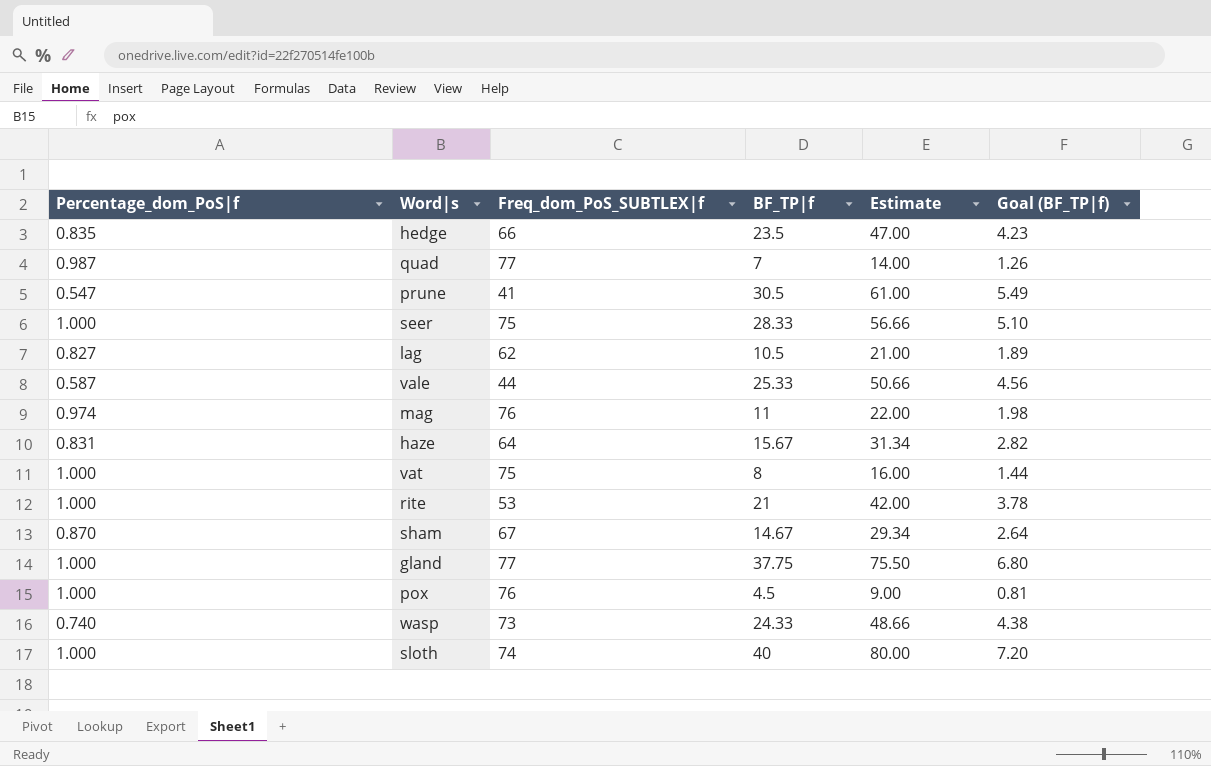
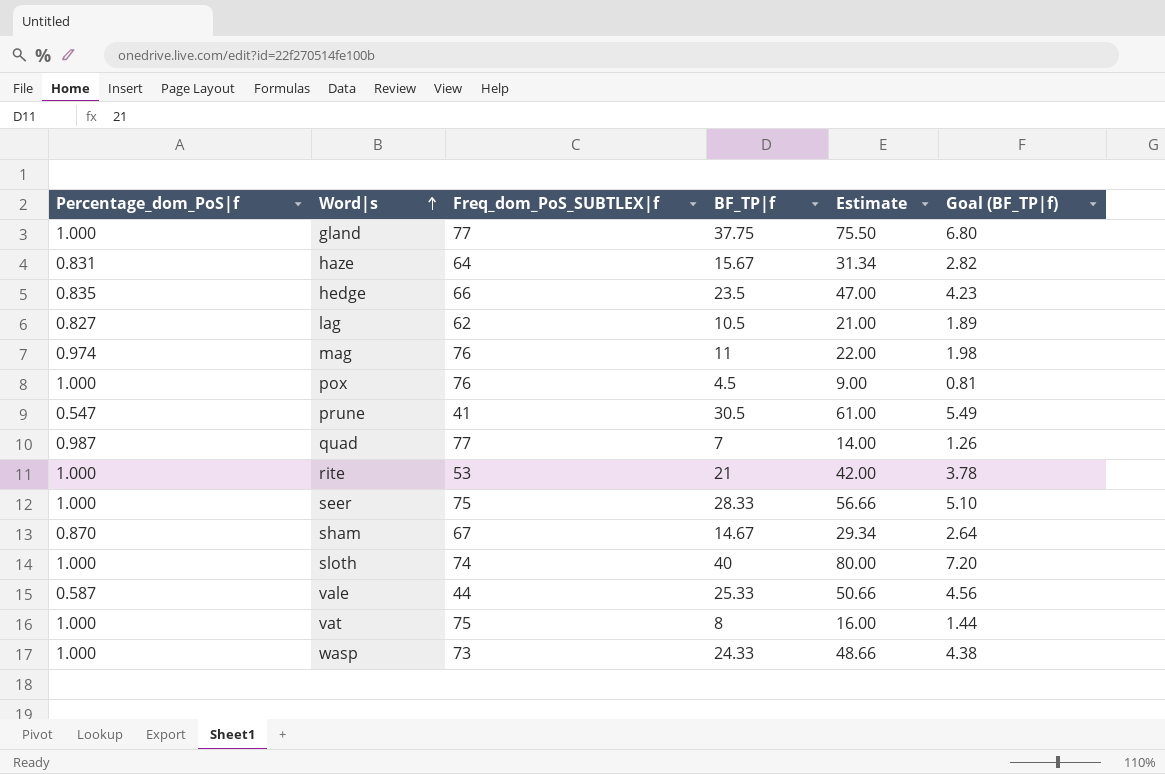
row order: none -> Word|s ascending
wasp | Percentage_dom_PoS|f: 0.740 -> 1.000

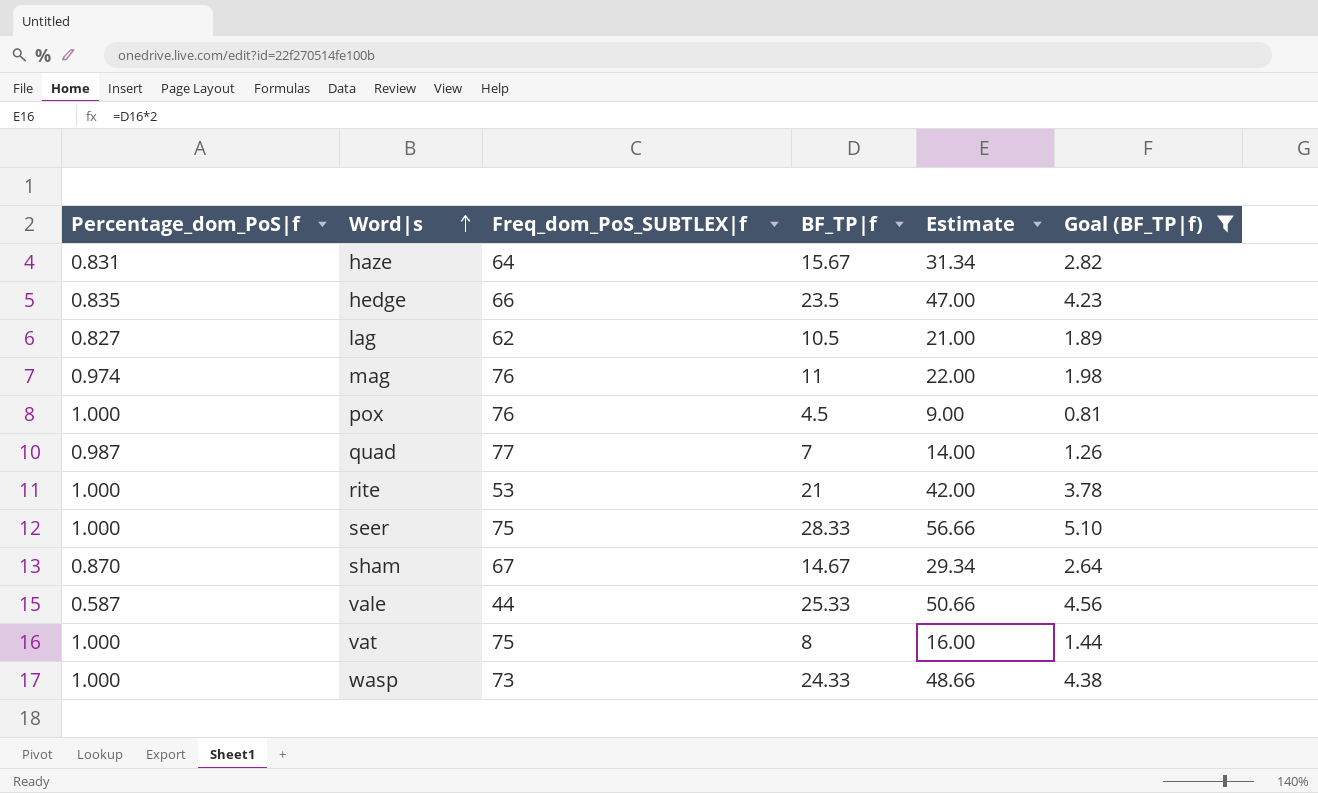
filter: none -> Goal (BF_TP|f) <= 5.10

